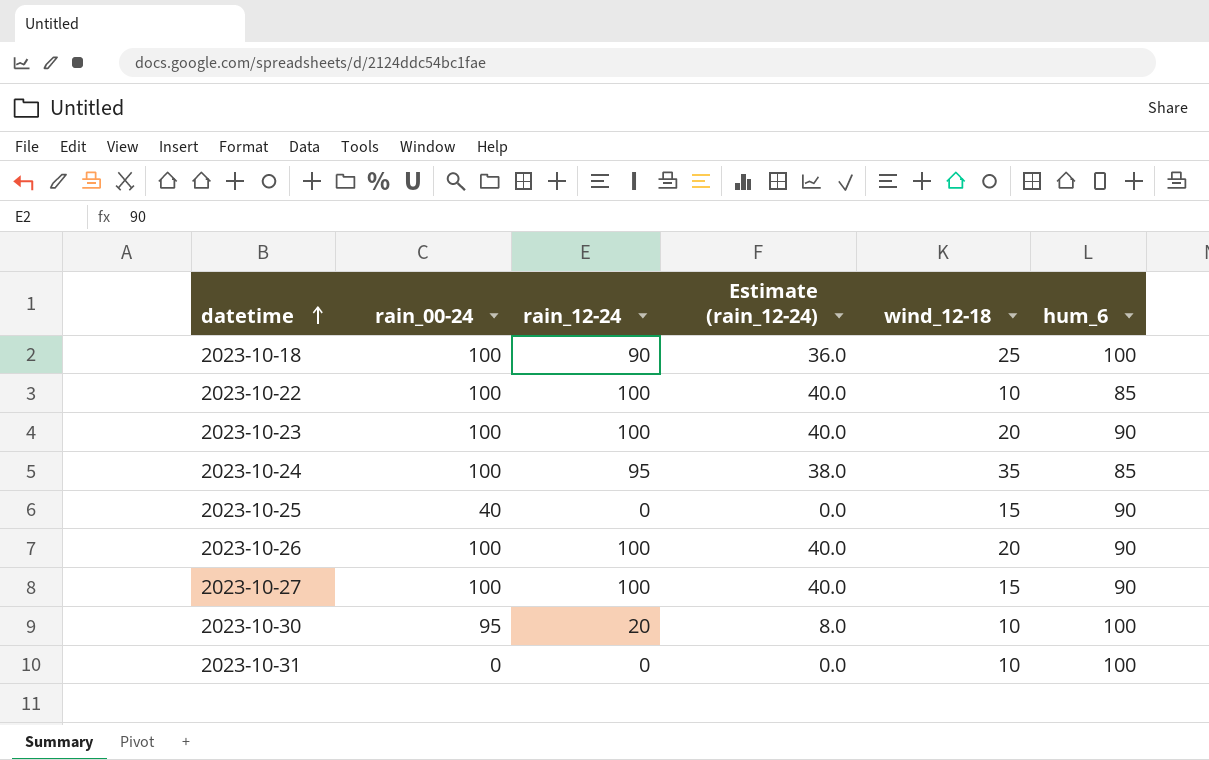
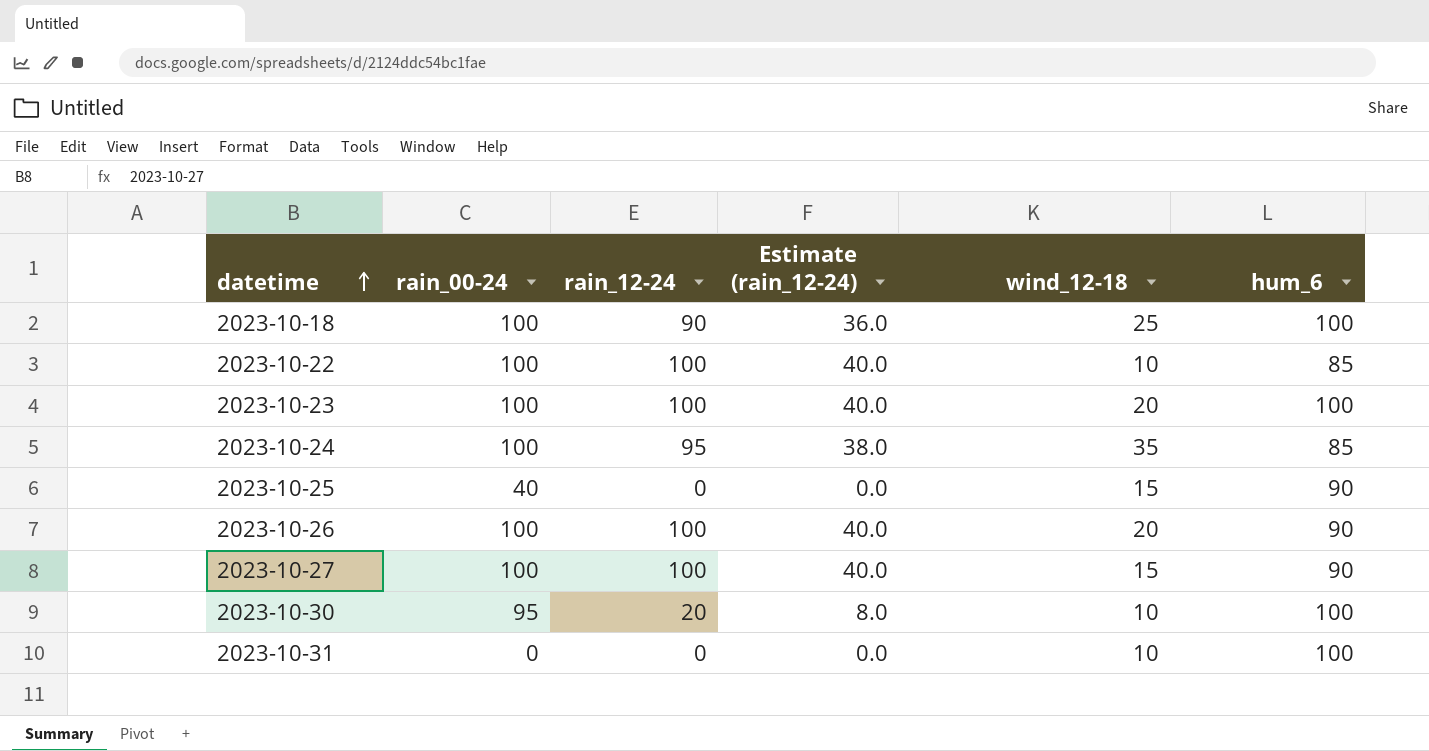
2023-10-23 | hum_6: 90 -> 100

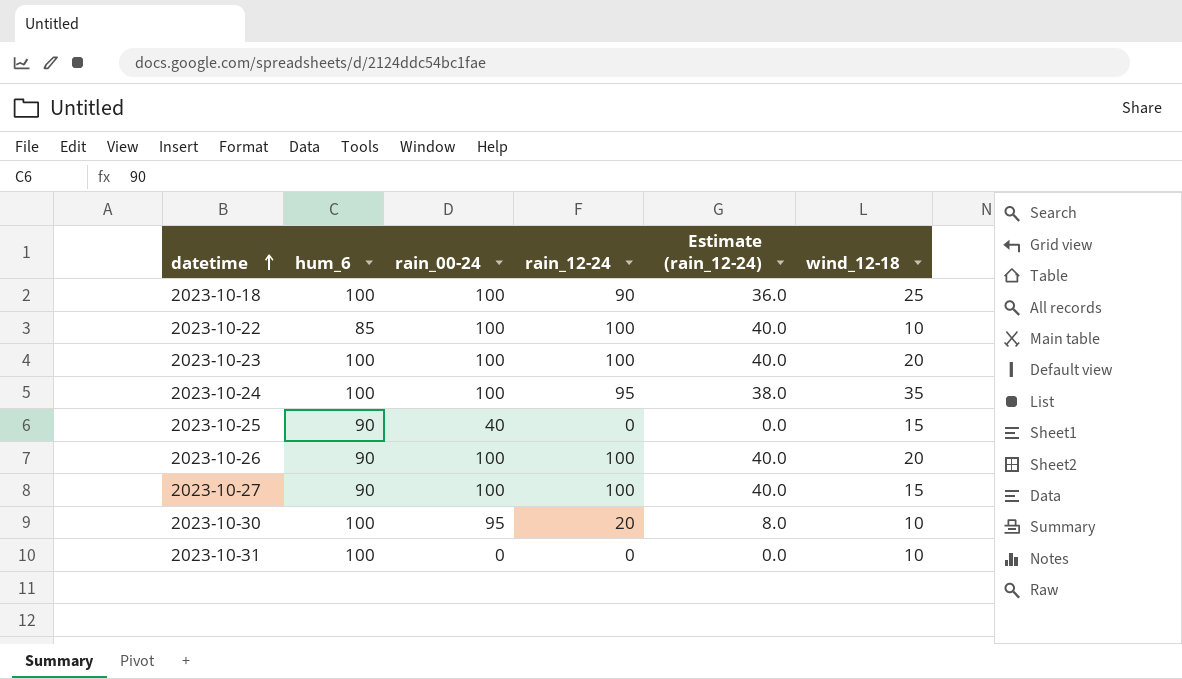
column hum_6 | position: 6 -> 2
2023-10-24 | hum_6: 85 -> 100

